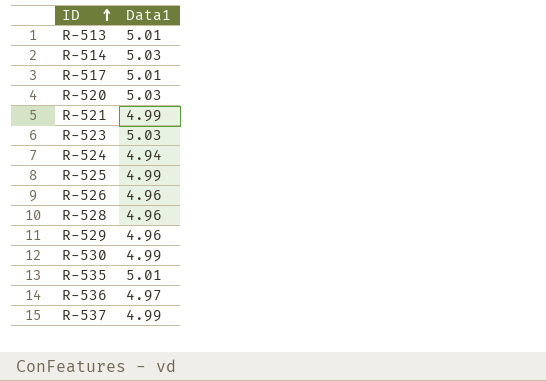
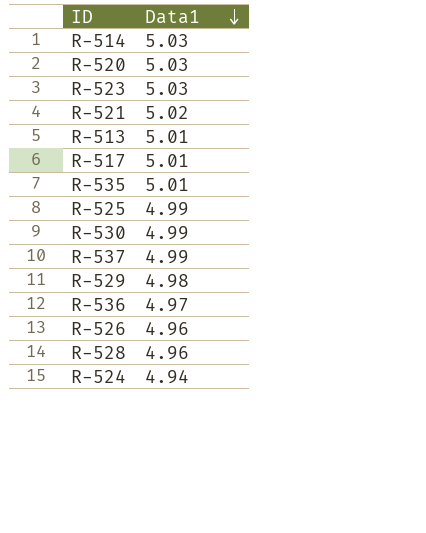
row order: ID ascending -> Data1 descending
R-521 | Data1: 4.99 -> 5.02
R-529 | Data1: 4.96 -> 4.98

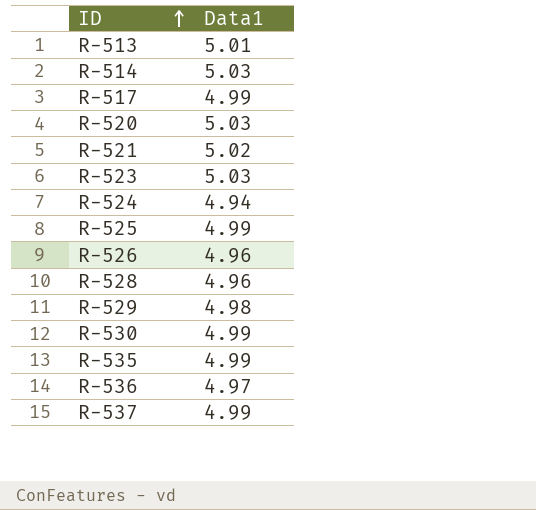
row order: Data1 descending -> ID ascending
R-517 | Data1: 5.01 -> 4.99
R-535 | Data1: 5.01 -> 4.99

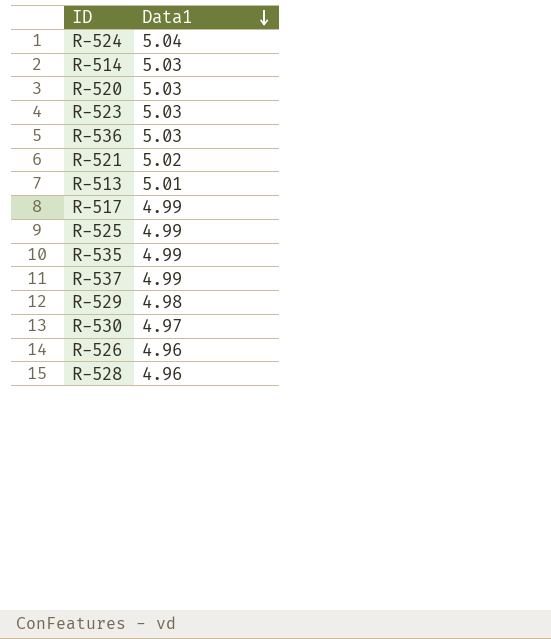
row order: ID ascending -> Data1 descending
R-524 | Data1: 4.94 -> 5.04
R-536 | Data1: 4.97 -> 5.03
R-530 | Data1: 4.99 -> 4.97

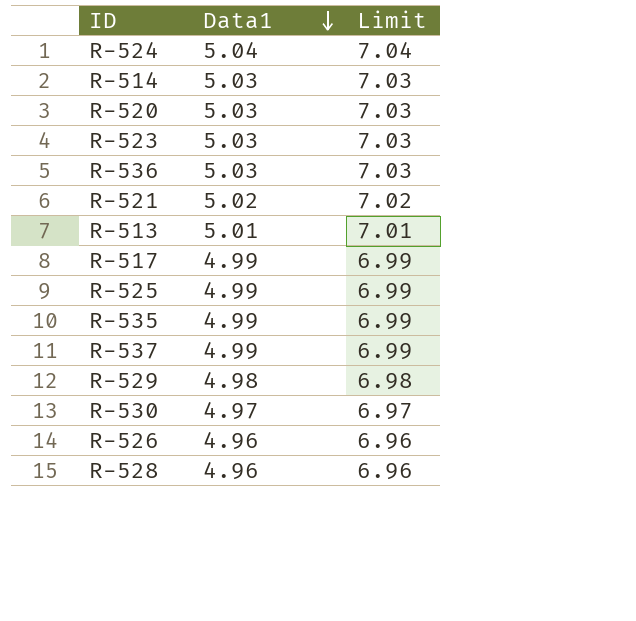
column Limit | formula: none -> [Data1] + 2

